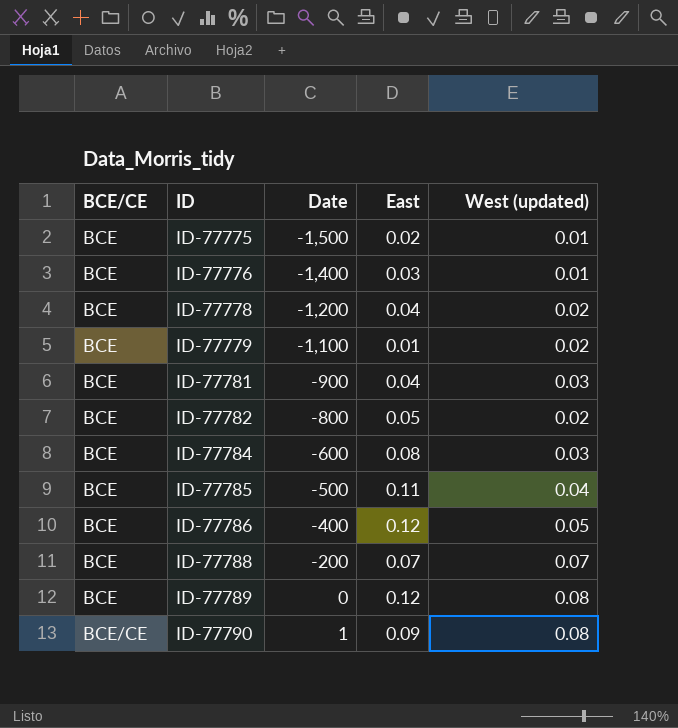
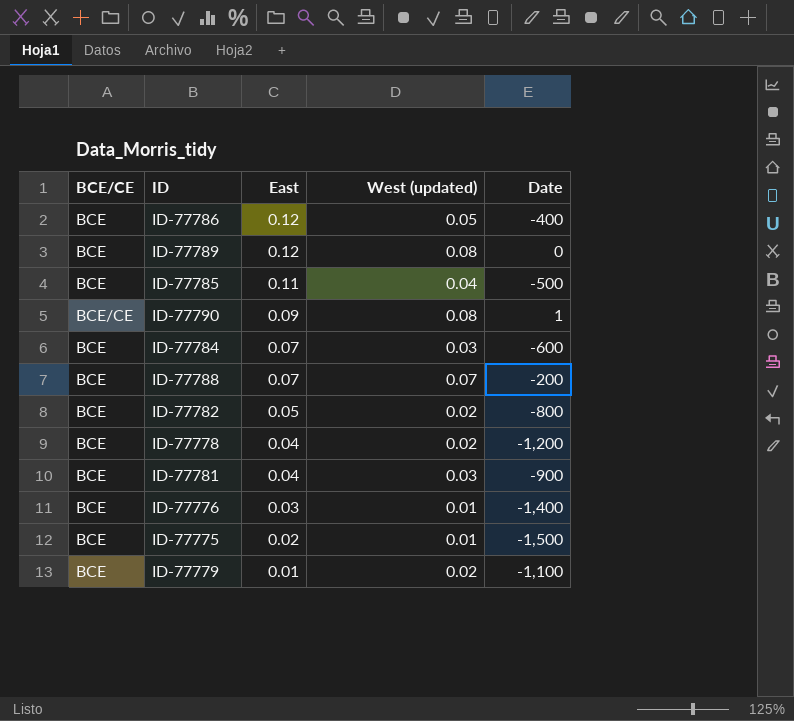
row order: BCE/CE ascending -> East descending
column Date | position: 3 -> 5
ID-77784 | East: 0.08 -> 0.07

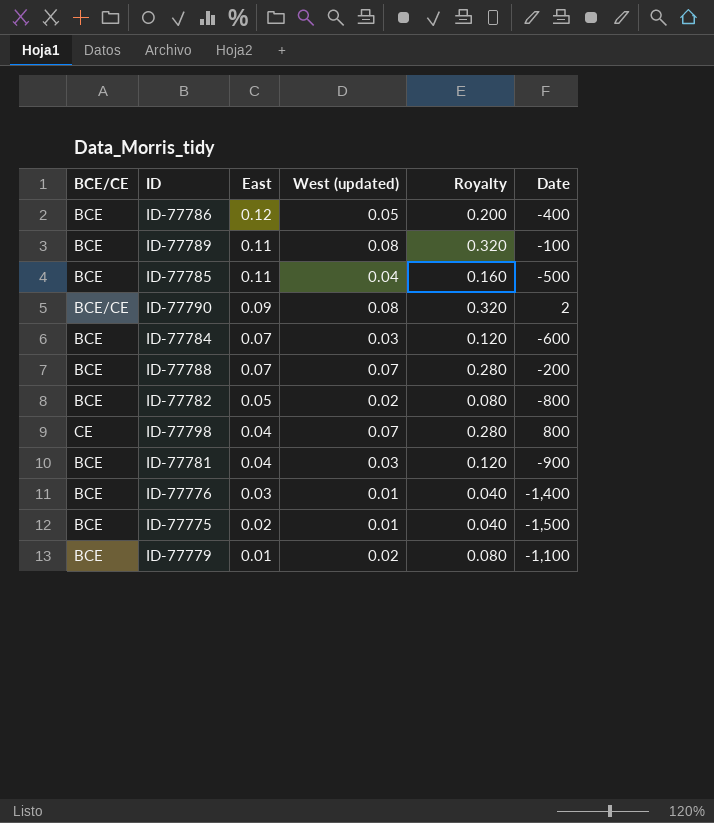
column Royalty | formula: none -> [West (updated)] * 4
row ID-77778: BCE | 0.04 | 0.02 | -1,200 -> none
ID-77789 | East: 0.12 -> 0.11
ID-77789 | Date: 0 -> -100
ID-77790 | Date: 1 -> 2
row ID-77798: none -> CE | 0.04 | 0.07 | 0.280 | 800

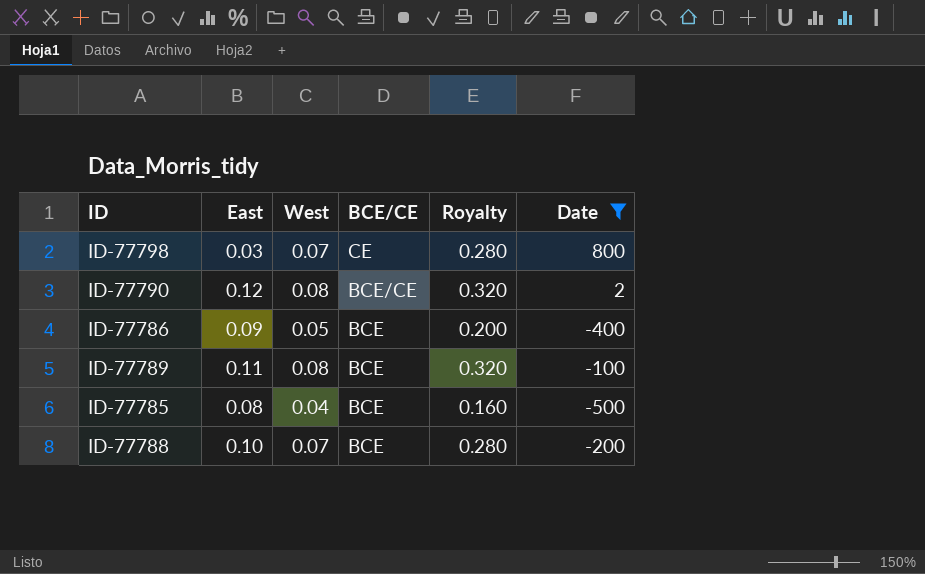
filter: none -> Date >= -500
row order: East descending -> BCE/CE descending
column name: West (updated) -> West
column BCE/CE | position: 1 -> 4
ID-77798 | East: 0.04 -> 0.03
ID-77790 | East: 0.09 -> 0.12
ID-77786 | East: 0.12 -> 0.09
ID-77785 | East: 0.11 -> 0.08
ID-77788 | East: 0.07 -> 0.10

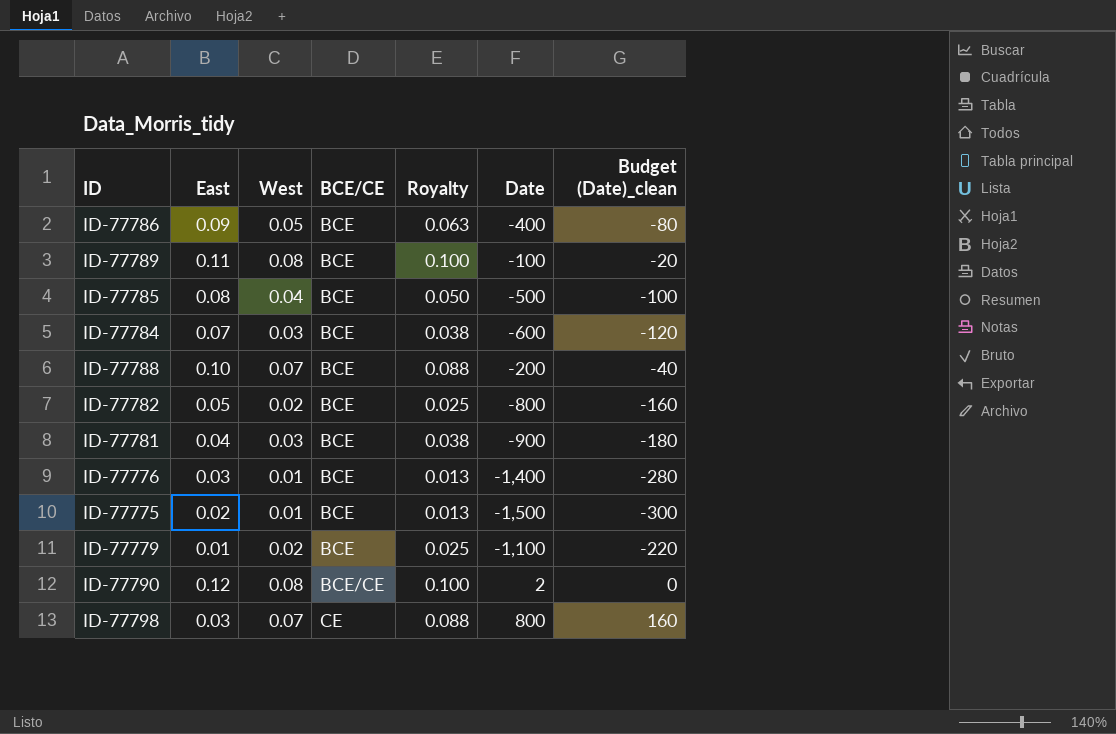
filter: Date >= -500 -> none
row order: BCE/CE descending -> BCE/CE ascending
column Royalty | formula: [West] * 4 -> [West] * 1.25
column Budget (Date)_clean | formula: none -> [Date] * 0.2

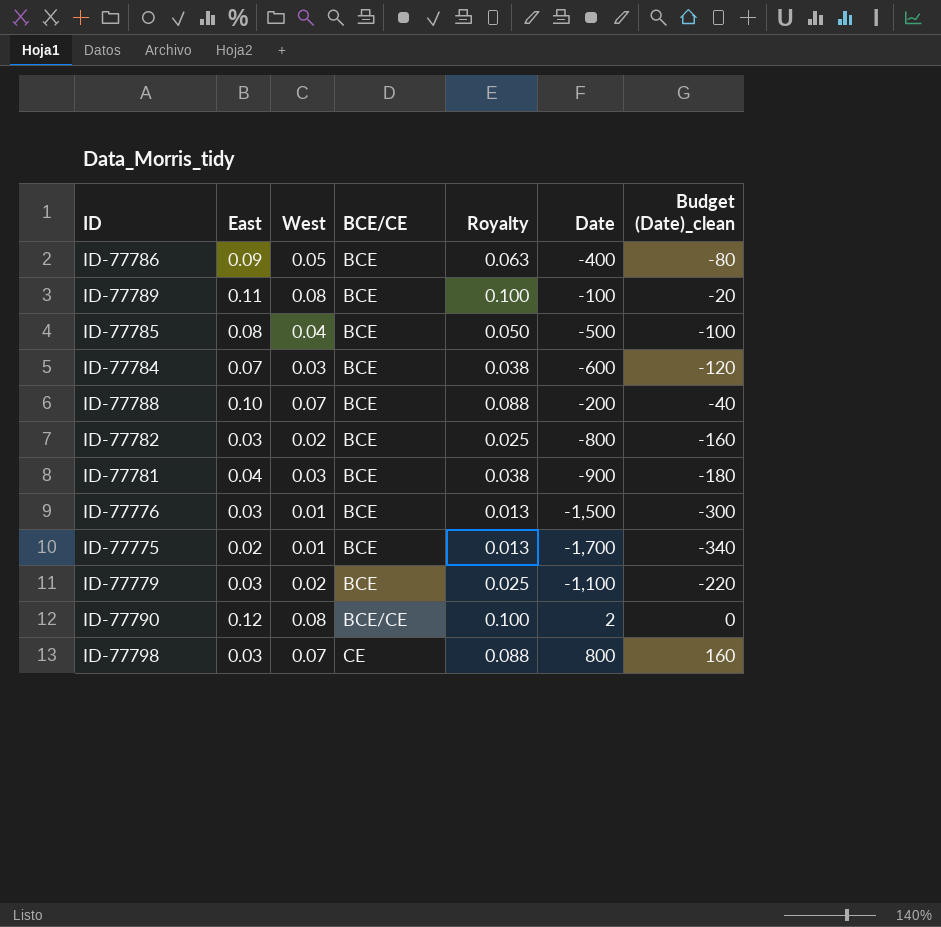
ID-77782 | East: 0.05 -> 0.03
ID-77776 | Date: -1,400 -> -1,500
ID-77776 | Budget (Date)_clean: -280 -> -300
ID-77775 | Date: -1,500 -> -1,700
ID-77775 | Budget (Date)_clean: -300 -> -340
ID-77779 | East: 0.01 -> 0.03

